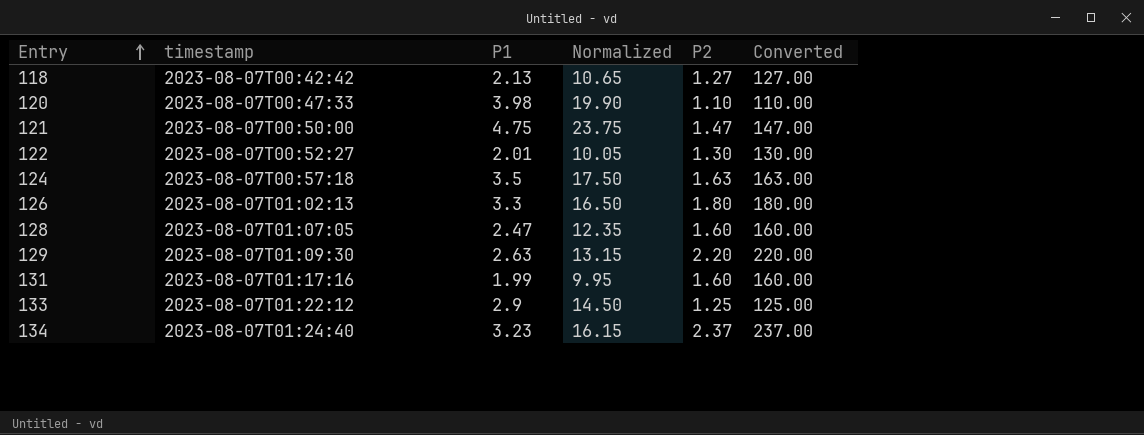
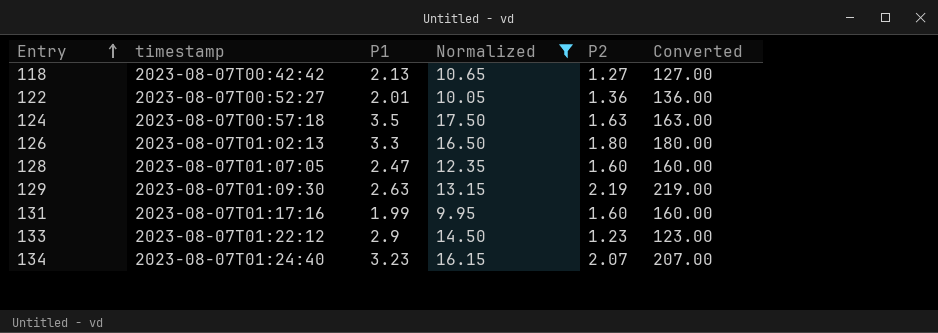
filter: none -> Normalized <= 17.50
122 | P2: 1.30 -> 1.36
122 | Converted: 130.00 -> 136.00
129 | P2: 2.20 -> 2.19
129 | Converted: 220.00 -> 219.00
133 | P2: 1.25 -> 1.23
133 | Converted: 125.00 -> 123.00
134 | P2: 2.37 -> 2.07
134 | Converted: 237.00 -> 207.00

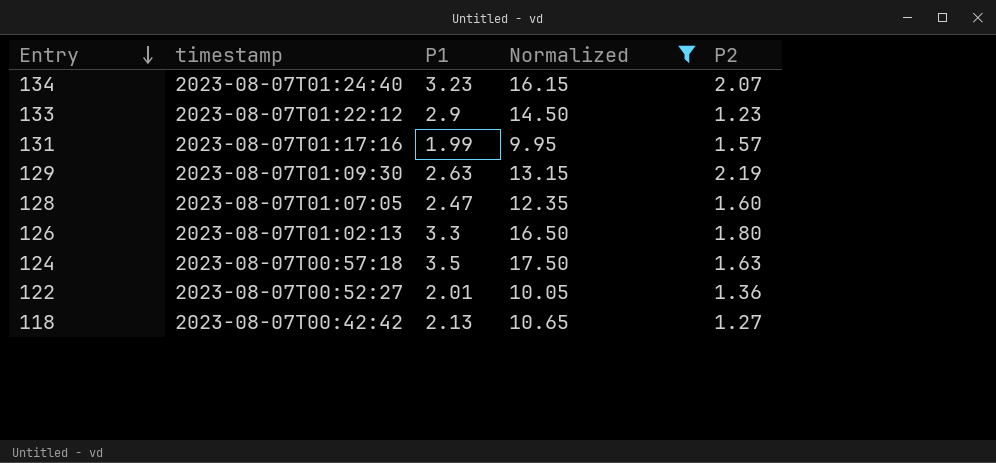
row order: Entry ascending -> Entry descending
column Converted | formula: [P2] * 100 -> none
131 | P2: 1.60 -> 1.57

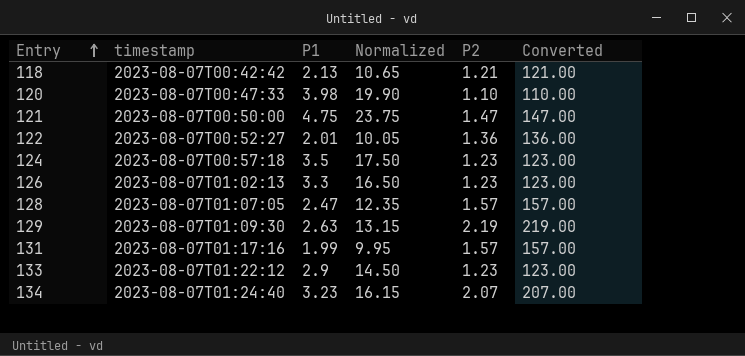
filter: Normalized <= 17.50 -> none
row order: Entry descending -> Entry ascending
column Converted | formula: none -> [P2] * 100
118 | P2: 1.27 -> 1.21
124 | P2: 1.63 -> 1.23
126 | P2: 1.80 -> 1.23
128 | P2: 1.60 -> 1.57

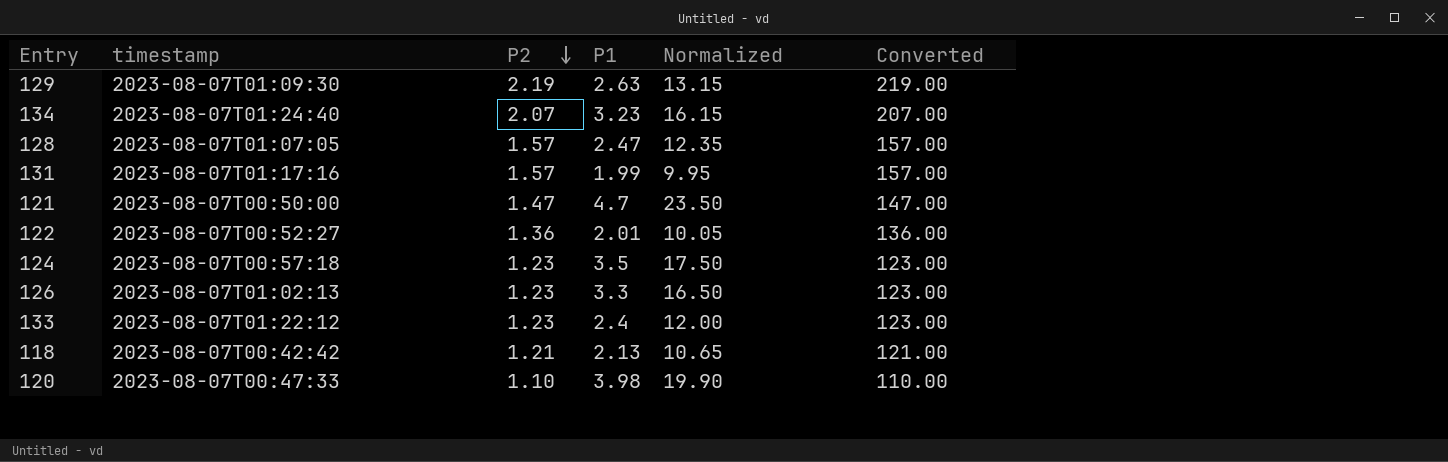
row order: Entry ascending -> P2 descending
column P2 | position: 5 -> 3
121 | P1: 4.75 -> 4.7
121 | Normalized: 23.75 -> 23.50
133 | P1: 2.9 -> 2.4
133 | Normalized: 14.50 -> 12.00

